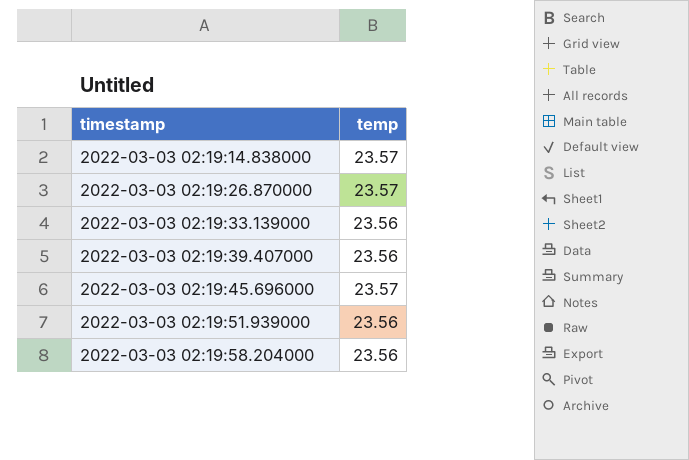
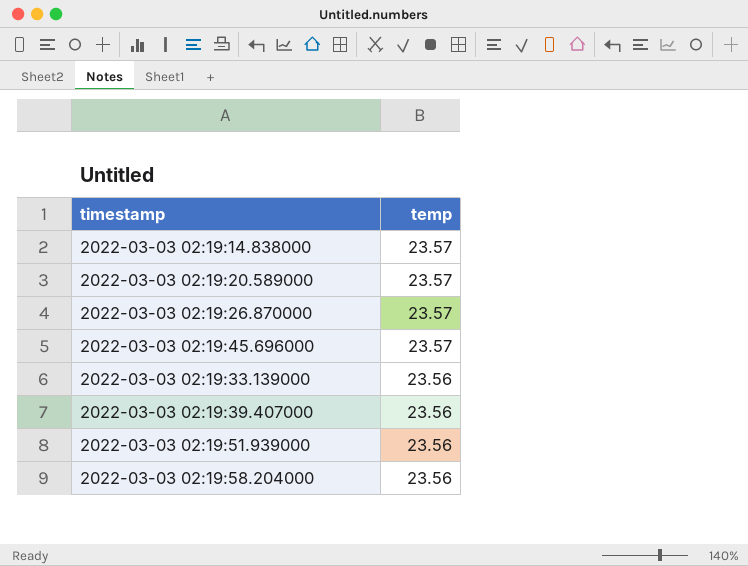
row order: timestamp ascending -> temp descending
row 2022-03-03 02:19:20.589000: none -> 23.57

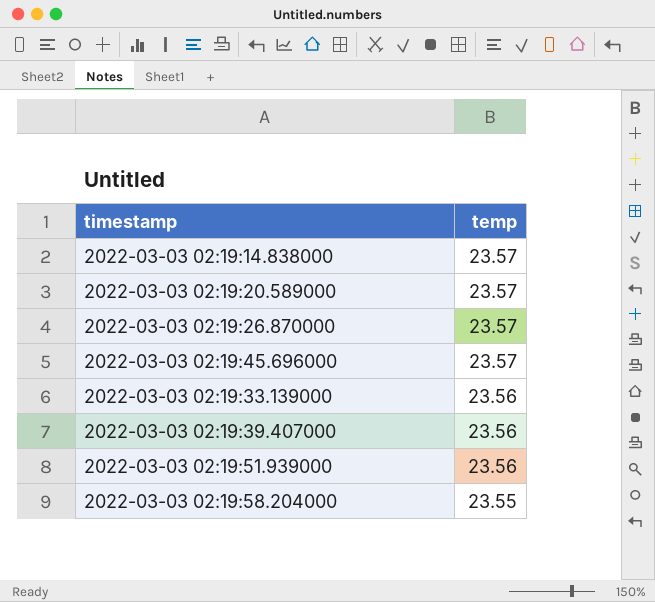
2022-03-03 02:19:58.204000 | temp: 23.56 -> 23.55

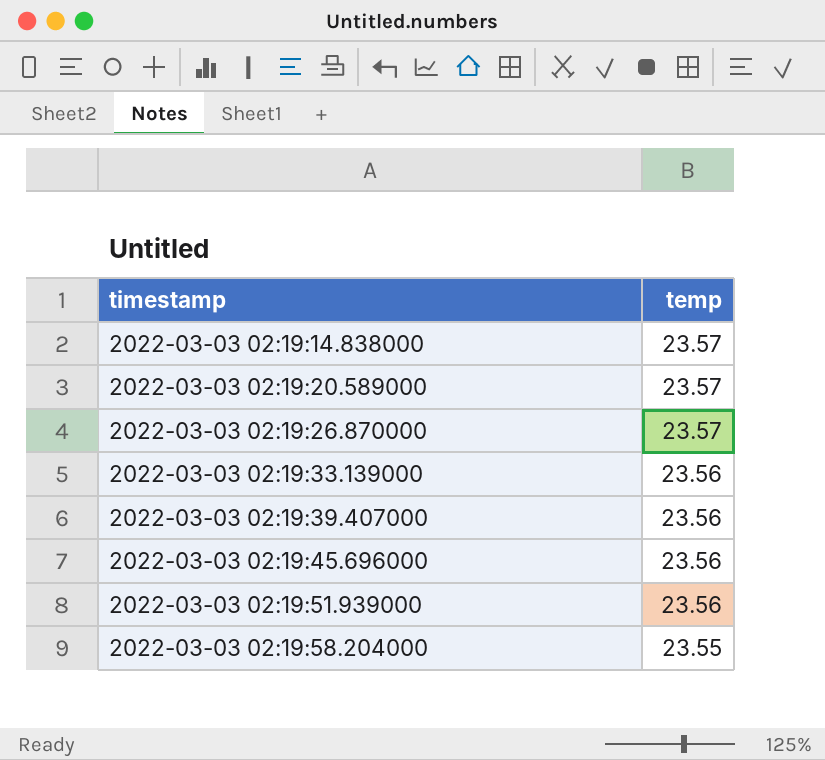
row order: temp descending -> timestamp ascending
2022-03-03 02:19:45.696000 | temp: 23.57 -> 23.56

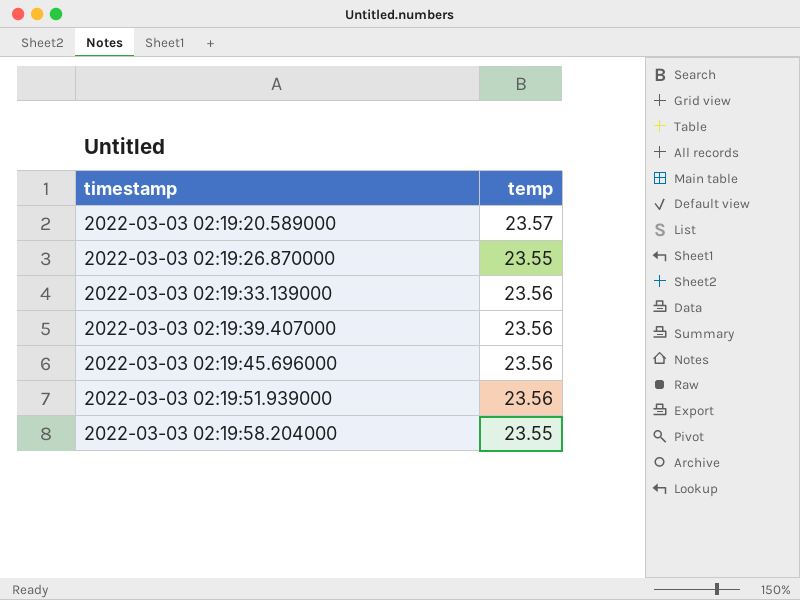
row 2022-03-03 02:19:14.838000: 23.57 -> none
2022-03-03 02:19:26.870000 | temp: 23.57 -> 23.55

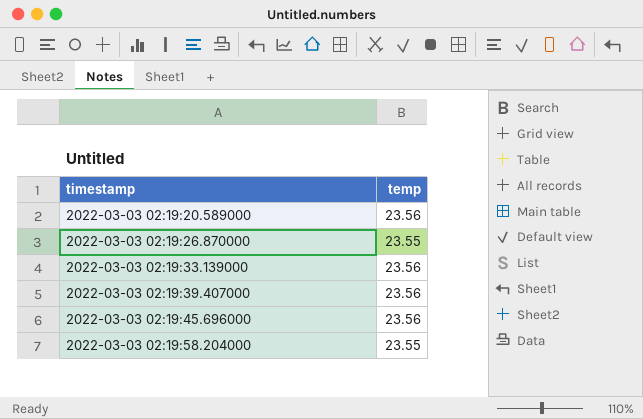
row 2022-03-03 02:19:51.939000: 23.56 -> none
2022-03-03 02:19:20.589000 | temp: 23.57 -> 23.56

